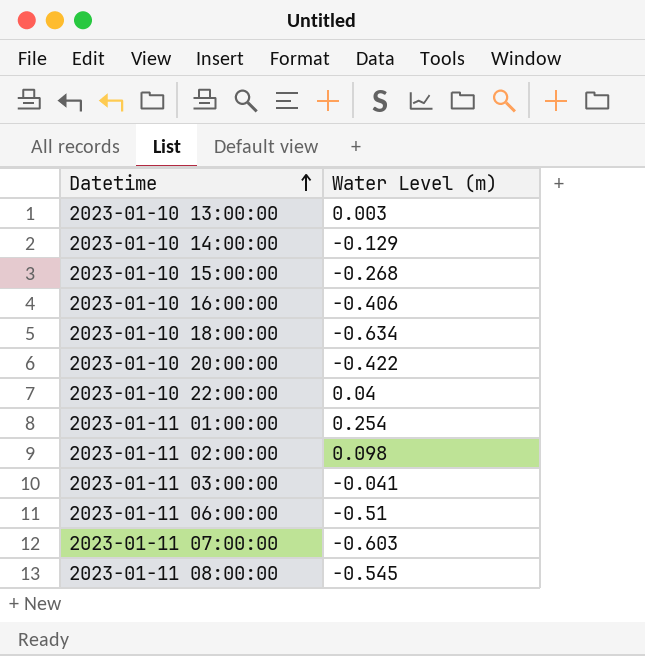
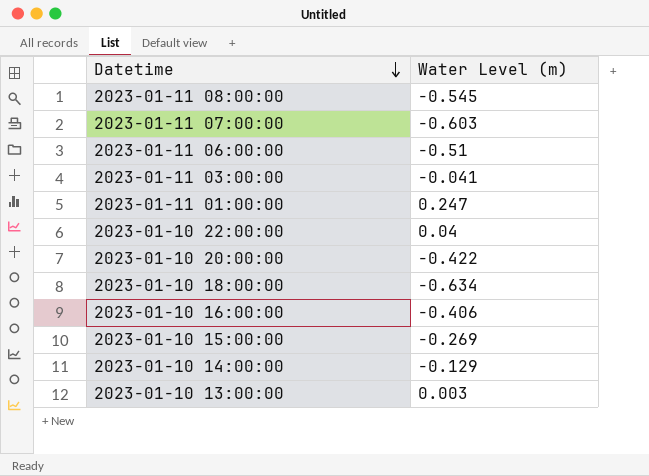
row order: Datetime ascending -> Datetime descending
row 2023-01-11 02:00:00: 0.098 -> none
2023-01-11 01:00:00 | Water Level (m): 0.254 -> 0.247
2023-01-10 15:00:00 | Water Level (m): -0.268 -> -0.269

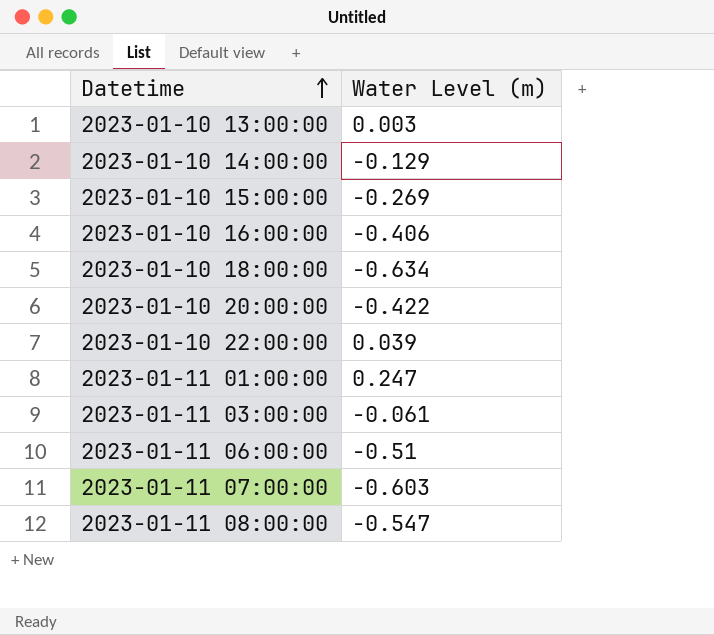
row order: Datetime descending -> Datetime ascending
2023-01-10 22:00:00 | Water Level (m): 0.04 -> 0.039
2023-01-11 03:00:00 | Water Level (m): -0.041 -> -0.061
2023-01-11 08:00:00 | Water Level (m): -0.545 -> -0.547

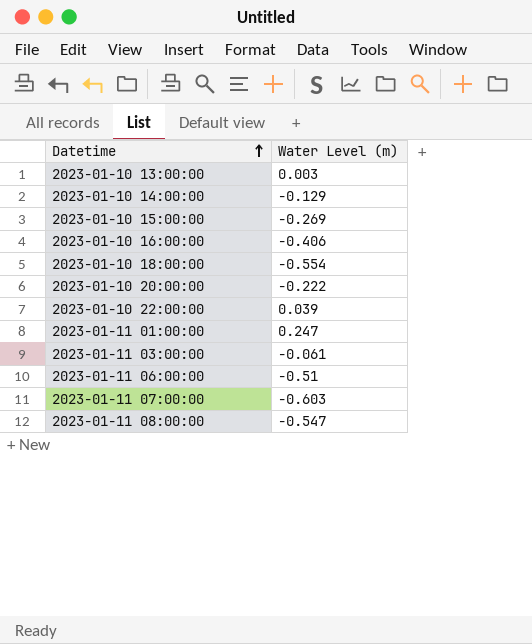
2023-01-10 18:00:00 | Water Level (m): -0.634 -> -0.554
2023-01-10 20:00:00 | Water Level (m): -0.422 -> -0.222

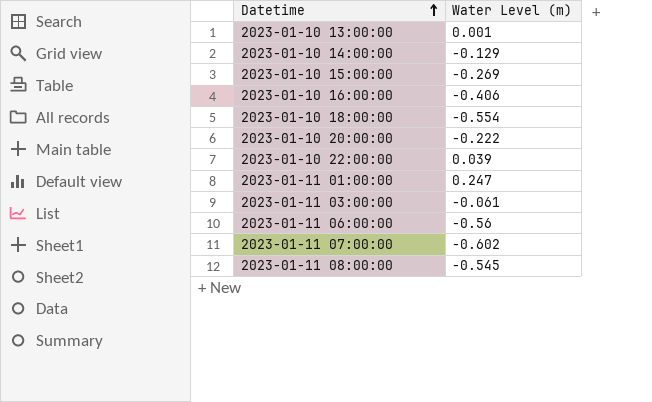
2023-01-10 13:00:00 | Water Level (m): 0.003 -> 0.001
2023-01-11 06:00:00 | Water Level (m): -0.51 -> -0.56
2023-01-11 07:00:00 | Water Level (m): -0.603 -> -0.602
2023-01-11 08:00:00 | Water Level (m): -0.547 -> -0.545

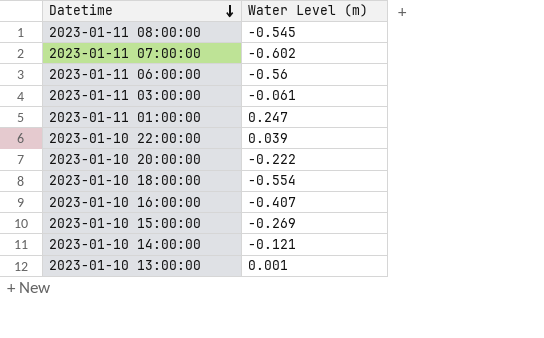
row order: Datetime ascending -> Datetime descending
2023-01-10 16:00:00 | Water Level (m): -0.406 -> -0.407
2023-01-10 14:00:00 | Water Level (m): -0.129 -> -0.121

